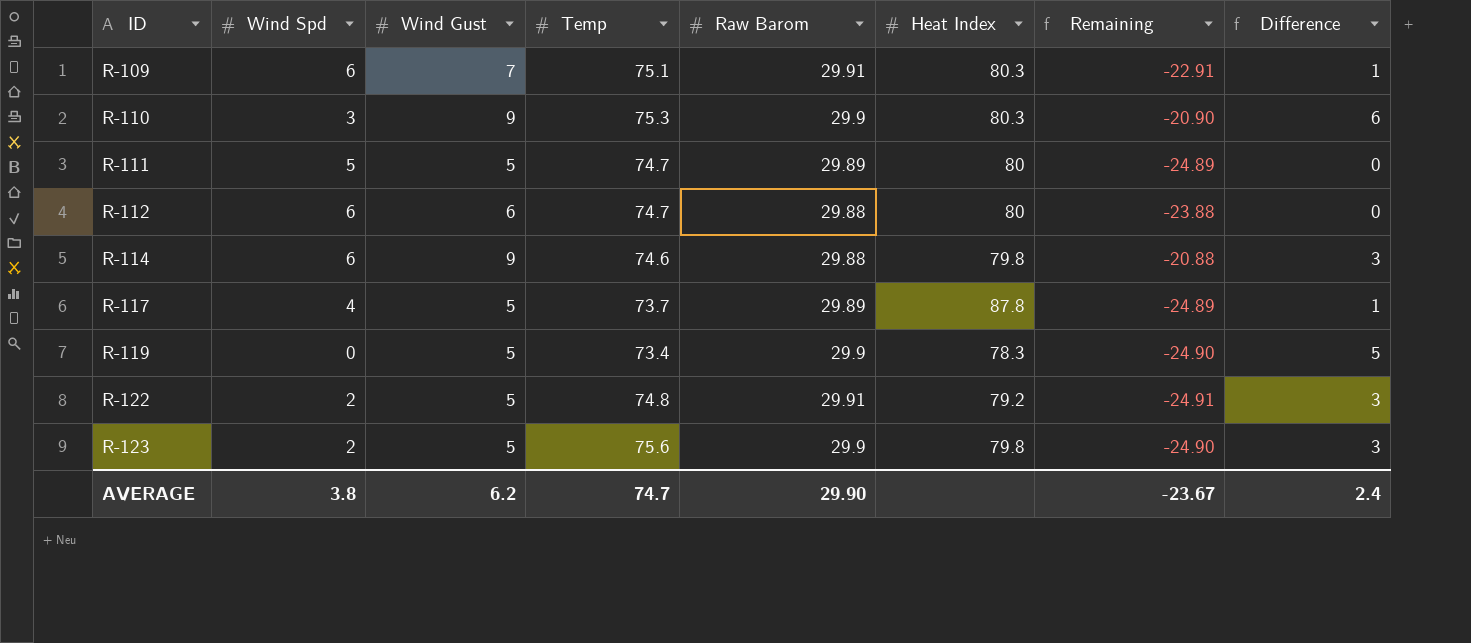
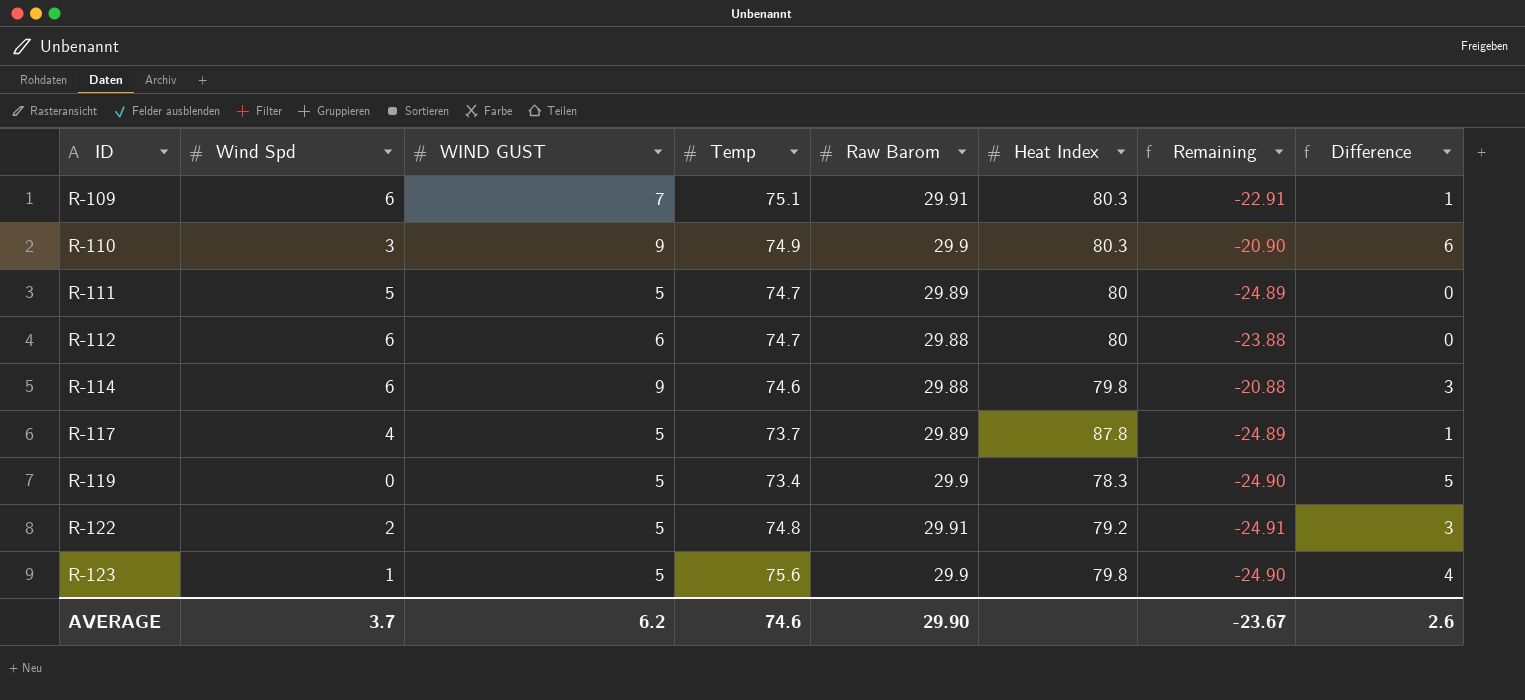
column name: Wind Gust -> WIND GUST
R-110 | Temp: 75.3 -> 74.9
R-123 | Wind Spd: 2 -> 1
R-123 | Difference: 3 -> 4
AVERAGE | Wind Spd: 3.8 -> 3.7
AVERAGE | Temp: 74.7 -> 74.6
AVERAGE | Difference: 2.4 -> 2.6

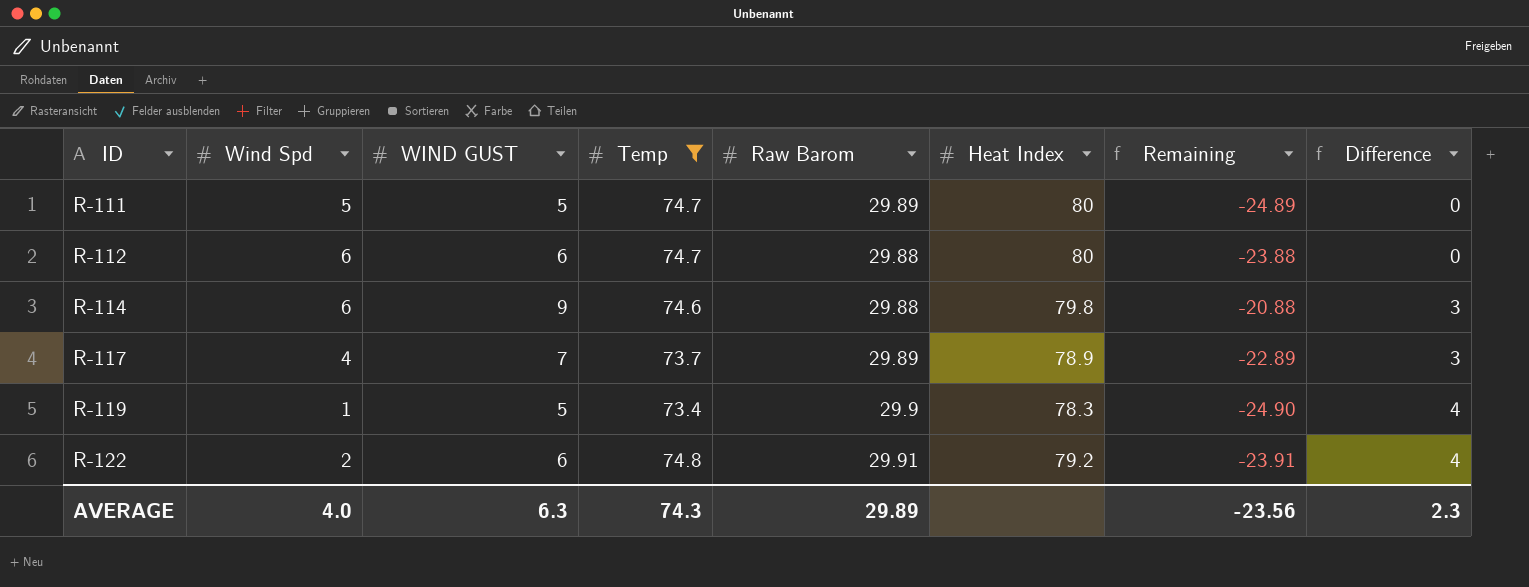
filter: none -> Temp <= 74.8
R-117 | WIND GUST: 5 -> 7
R-117 | Heat Index: 87.8 -> 78.9
R-117 | Remaining: -24.89 -> -22.89
R-117 | Difference: 1 -> 3
R-119 | Wind Spd: 0 -> 1
R-119 | Difference: 5 -> 4
R-122 | WIND GUST: 5 -> 6
R-122 | Remaining: -24.91 -> -23.91
R-122 | Difference: 3 -> 4
AVERAGE | Wind Spd: 3.7 -> 4.0
AVERAGE | WIND GUST: 6.2 -> 6.3
AVERAGE | Temp: 74.6 -> 74.3
AVERAGE | Raw Barom: 29.90 -> 29.89
AVERAGE | Remaining: -23.67 -> -23.56
AVERAGE | Difference: 2.6 -> 2.3

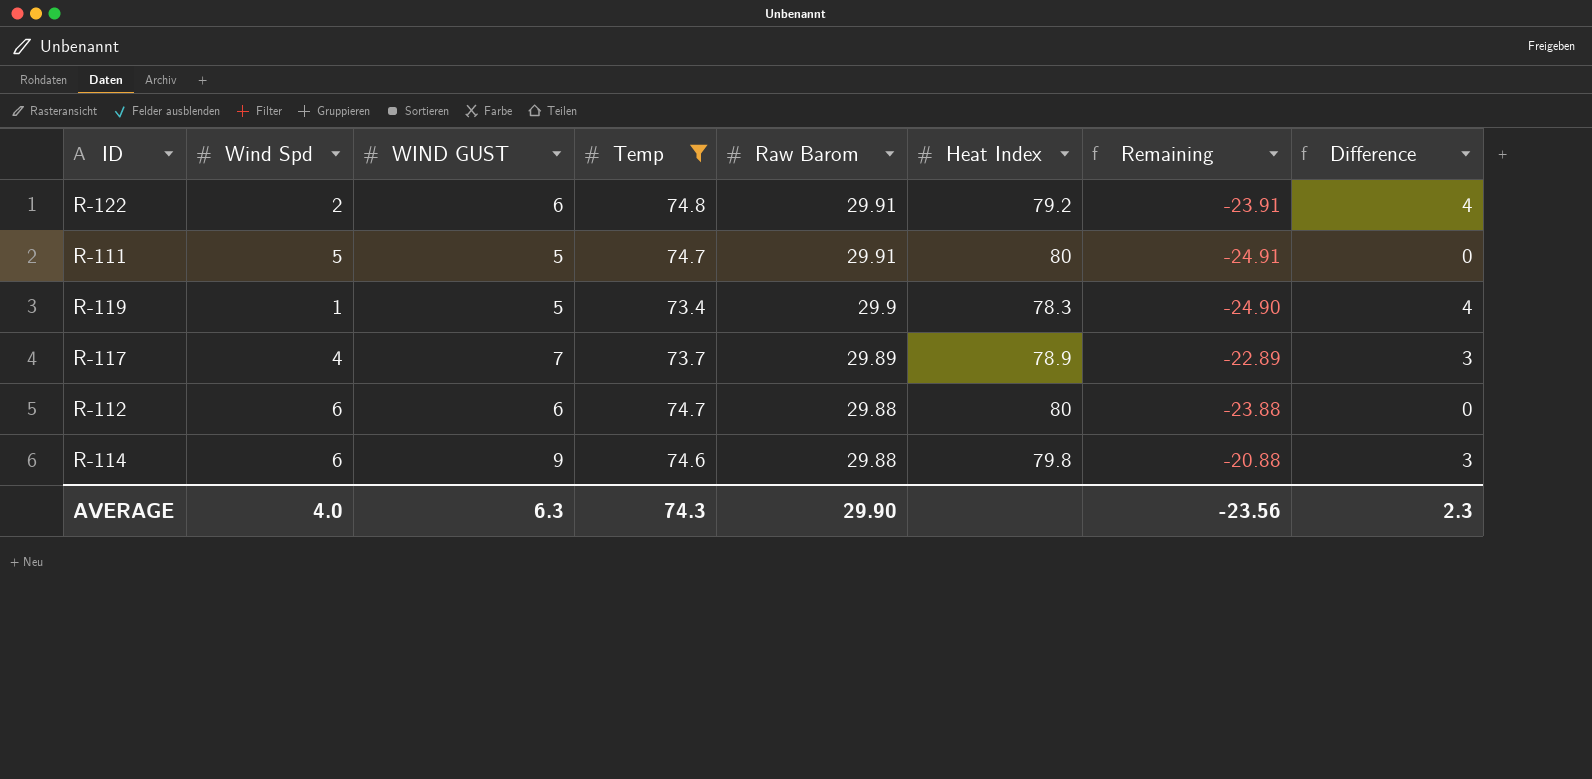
row order: ID ascending -> Raw Barom descending
R-111 | Raw Barom: 29.89 -> 29.91
R-111 | Remaining: -24.89 -> -24.91
AVERAGE | Raw Barom: 29.89 -> 29.90

